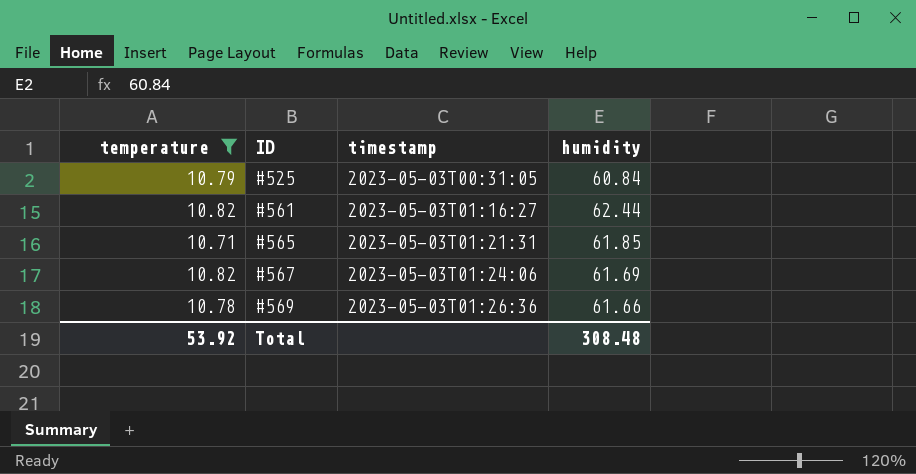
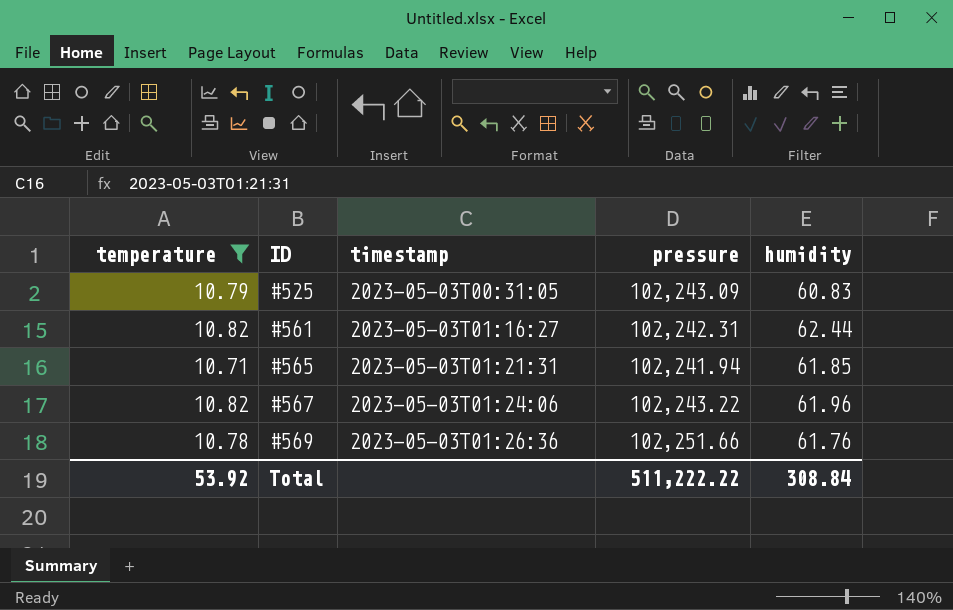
column pressure | position: none -> 4
#525 | humidity: 60.84 -> 60.83
#567 | humidity: 61.69 -> 61.96
#569 | humidity: 61.66 -> 61.76
Total | humidity: 308.48 -> 308.84

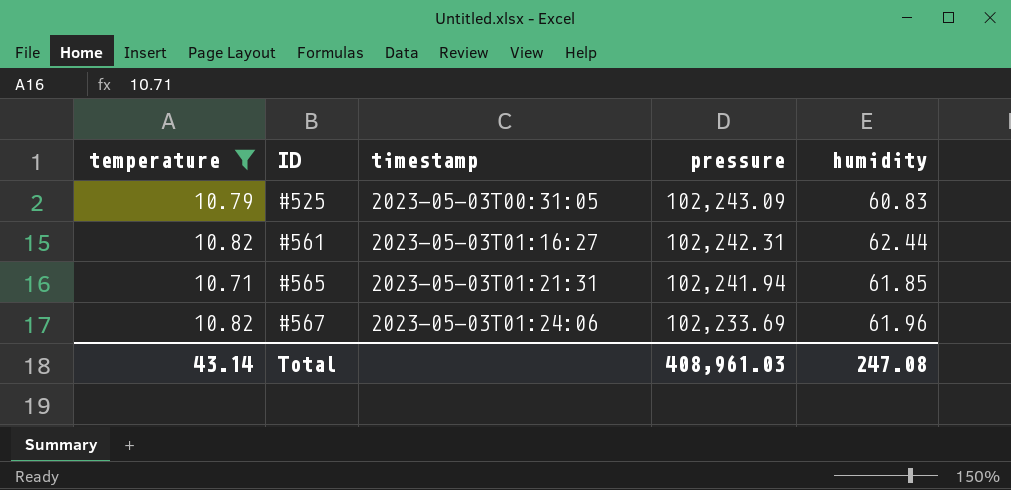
row #569: 10.78 | 2023-05-03T01:26:36 | 102,251.66 | 61.76 -> none
#567 | pressure: 102,243.22 -> 102,233.69
Total | temperature: 53.92 -> 43.14
Total | pressure: 511,222.22 -> 408,961.03
Total | humidity: 308.84 -> 247.08

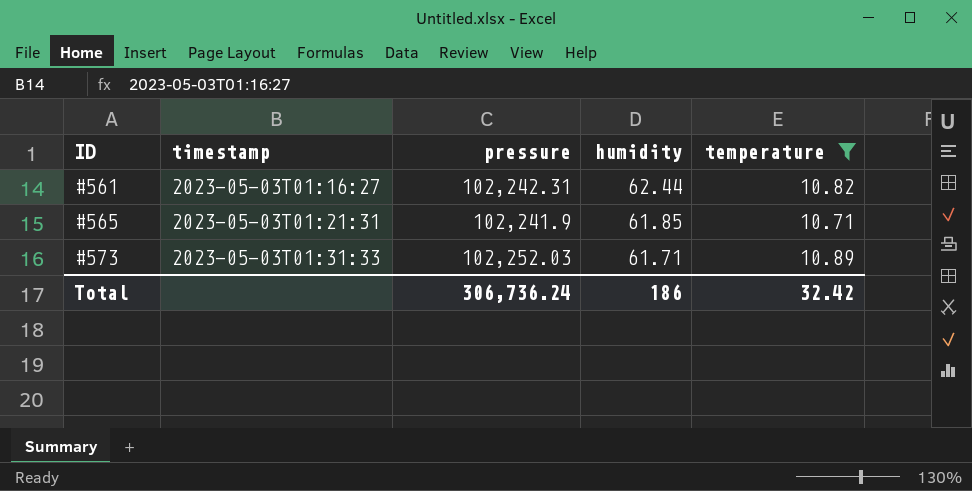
column temperature | position: 1 -> 5
row #525: 10.79 | 2023-05-03T00:31:05 | 102,243.09 | 60.83 -> none
row #567: 10.82 | 2023-05-03T01:24:06 | 102,233.69 | 61.96 -> none
#565 | pressure: 102,241.94 -> 102,241.9
row #573: none -> 2023-05-03T01:31:33 | 102,252.03 | 61.71 | 10.89
Total | pressure: 408,961.03 -> 306,736.24
Total | humidity: 247.08 -> 186
Total | temperature: 43.14 -> 32.42

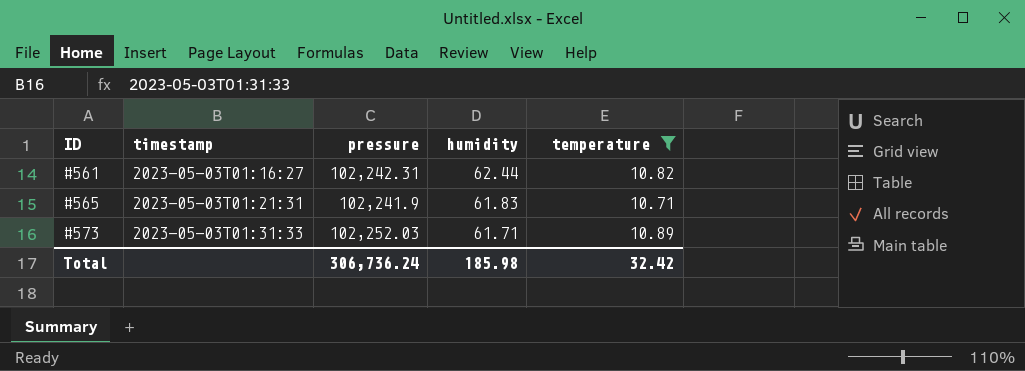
#565 | humidity: 61.85 -> 61.83
Total | humidity: 186 -> 185.98

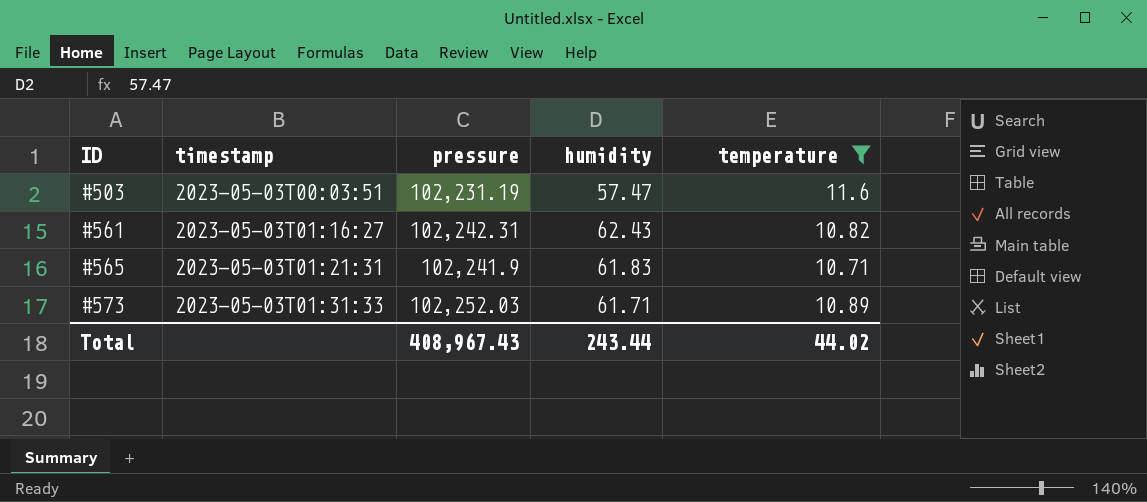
row #503: none -> 2023-05-03T00:03:51 | 102,231.19 | 57.47 | 11.6
#561 | humidity: 62.44 -> 62.43
Total | pressure: 306,736.24 -> 408,967.43
Total | humidity: 185.98 -> 243.44
Total | temperature: 32.42 -> 44.02

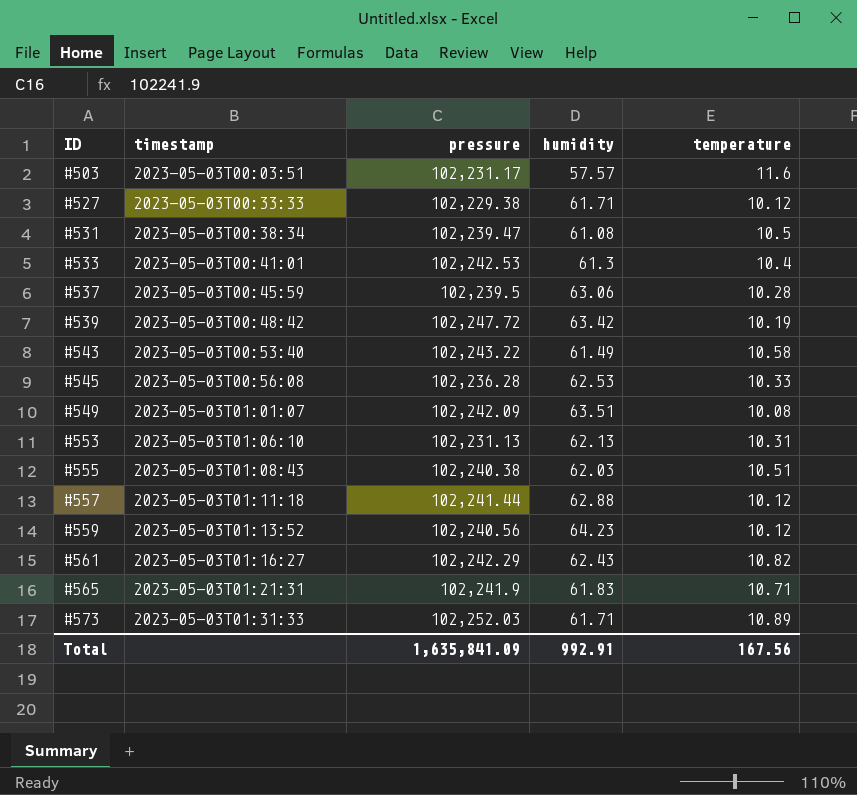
filter: temperature >= 10.71 -> none
#503 | pressure: 102,231.19 -> 102,231.17
#503 | humidity: 57.47 -> 57.57
#561 | pressure: 102,242.31 -> 102,242.29
Total | pressure: 408,967.43 -> 1,635,841.09
Total | humidity: 243.44 -> 992.91
Total | temperature: 44.02 -> 167.56

